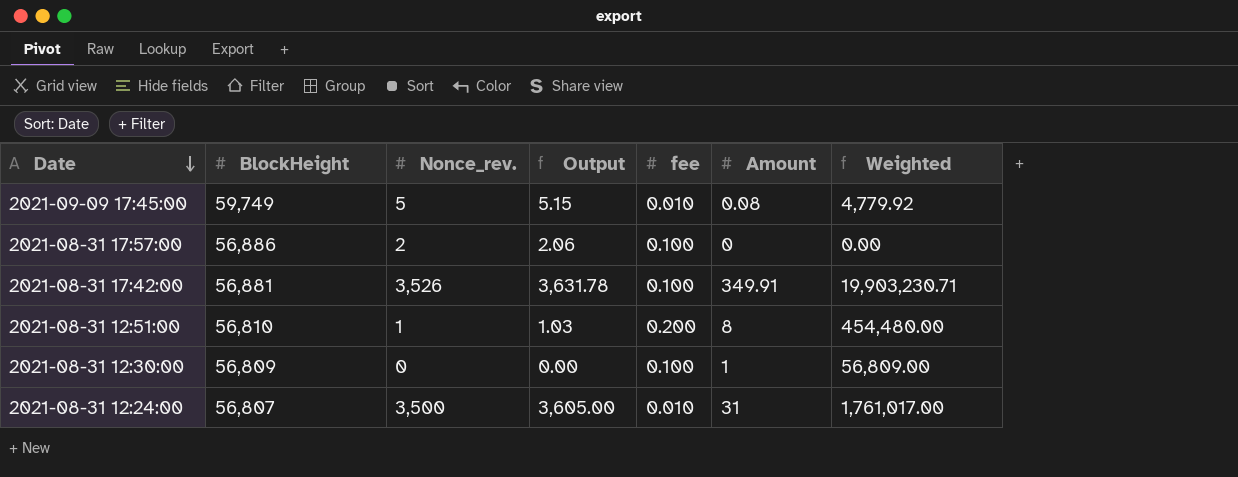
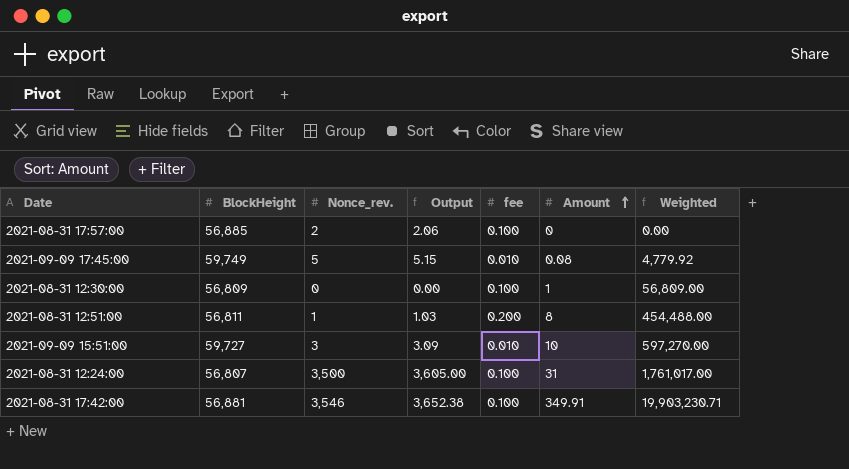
row order: Date descending -> Amount ascending
2021-08-31 17:57:00 | BlockHeight: 56,886 -> 56,885
2021-08-31 12:51:00 | BlockHeight: 56,810 -> 56,811
2021-08-31 12:51:00 | Weighted: 454,480.00 -> 454,488.00
row 2021-09-09 15:51:00: none -> 59,727 | 3 | 3.09 | 0.010 | 10 | 597,270.00
2021-08-31 12:24:00 | fee: 0.010 -> 0.100
2021-08-31 17:42:00 | Nonce_rev.: 3,526 -> 3,546
2021-08-31 17:42:00 | Output: 3,631.78 -> 3,652.38

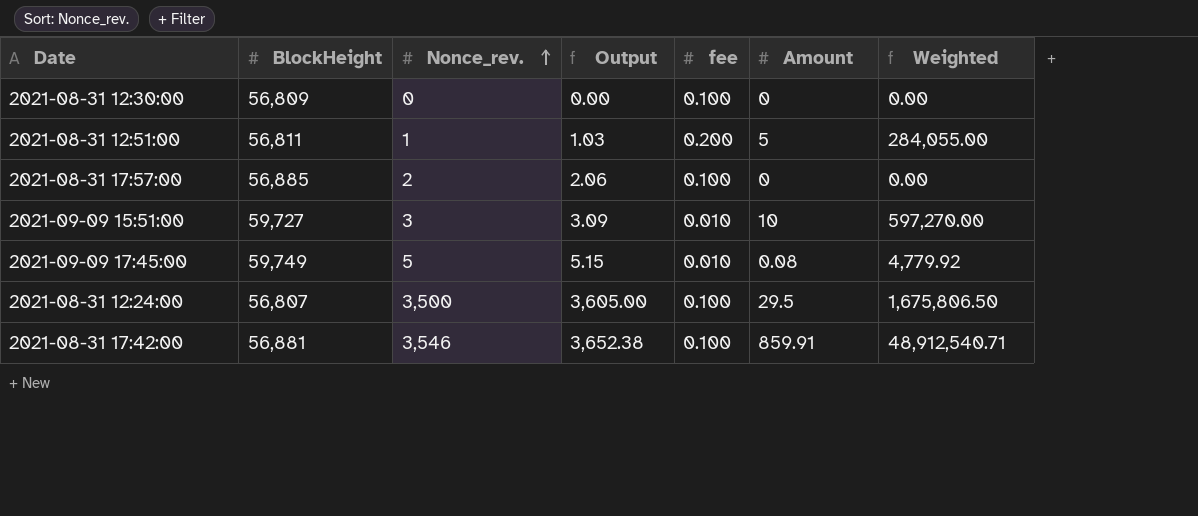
row order: Amount ascending -> Nonce_rev. ascending
2021-08-31 12:30:00 | Amount: 1 -> 0
2021-08-31 12:30:00 | Weighted: 56,809.00 -> 0.00
2021-08-31 12:51:00 | Amount: 8 -> 5
2021-08-31 12:51:00 | Weighted: 454,488.00 -> 284,055.00
2021-08-31 12:24:00 | Amount: 31 -> 29.5
2021-08-31 12:24:00 | Weighted: 1,761,017.00 -> 1,675,806.50
2021-08-31 17:42:00 | Amount: 349.91 -> 859.91
2021-08-31 17:42:00 | Weighted: 19,903,230.71 -> 48,912,540.71

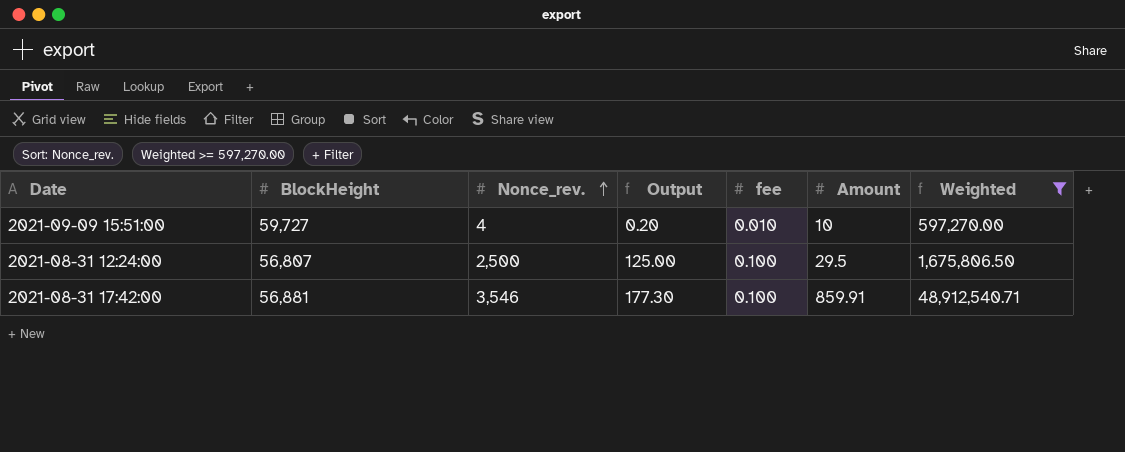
filter: none -> Weighted >= 597,270.00
column Output | formula: [Nonce_rev.] * 1.03 -> [Nonce_rev.] * 0.05
2021-09-09 15:51:00 | Nonce_rev.: 3 -> 4
2021-08-31 12:24:00 | Nonce_rev.: 3,500 -> 2,500

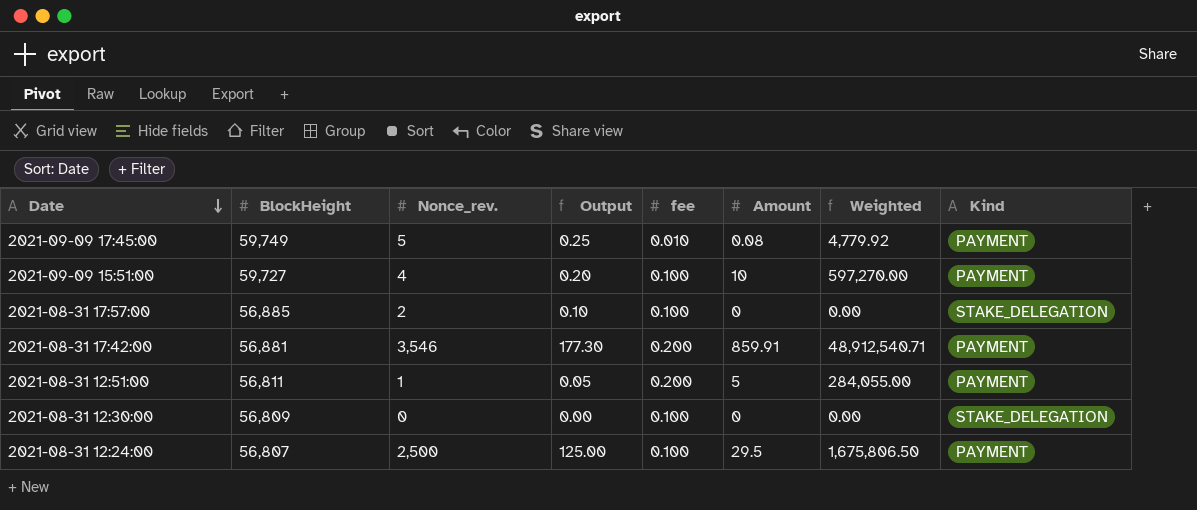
filter: Weighted >= 597,270.00 -> none
row order: Nonce_rev. ascending -> Date descending
column Kind | position: none -> 8
2021-09-09 15:51:00 | fee: 0.010 -> 0.100
2021-08-31 17:42:00 | fee: 0.100 -> 0.200

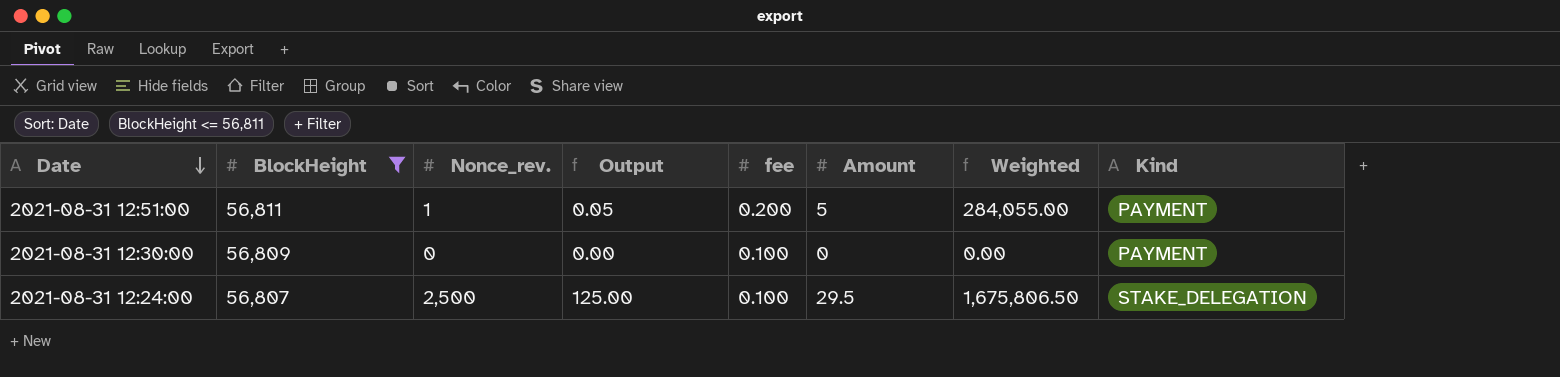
filter: none -> BlockHeight <= 56,811
2021-08-31 12:30:00 | Kind: STAKE_DELEGATION -> PAYMENT
2021-08-31 12:24:00 | Kind: PAYMENT -> STAKE_DELEGATION

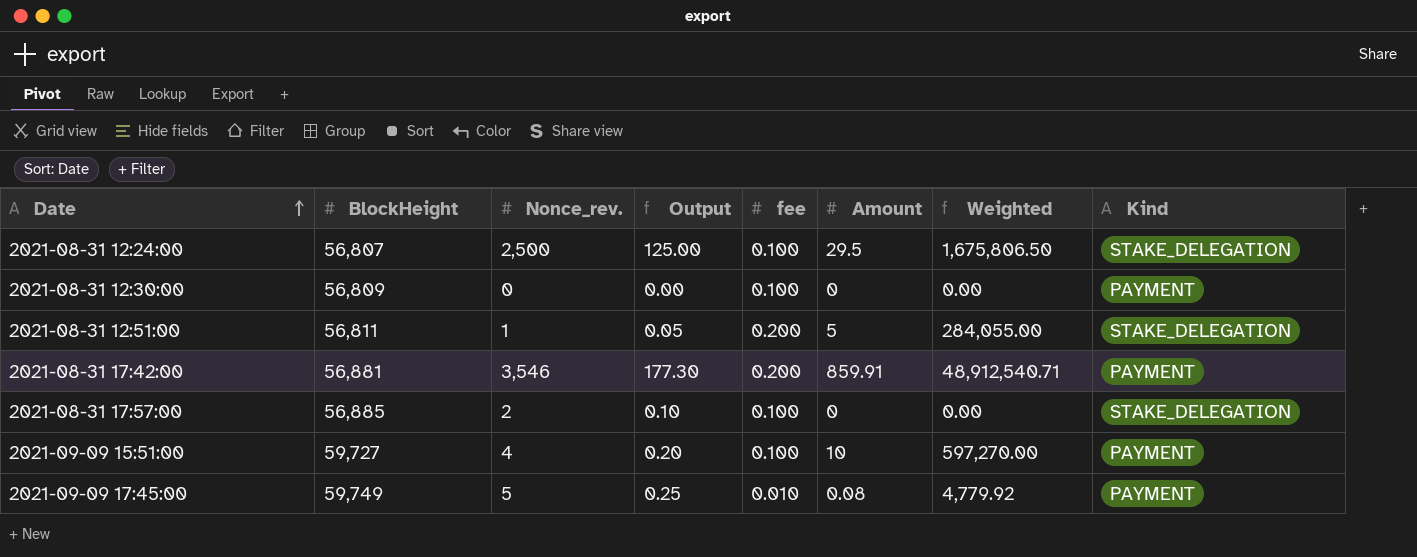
filter: BlockHeight <= 56,811 -> none
row order: Date descending -> Date ascending
2021-08-31 12:51:00 | Kind: PAYMENT -> STAKE_DELEGATION

